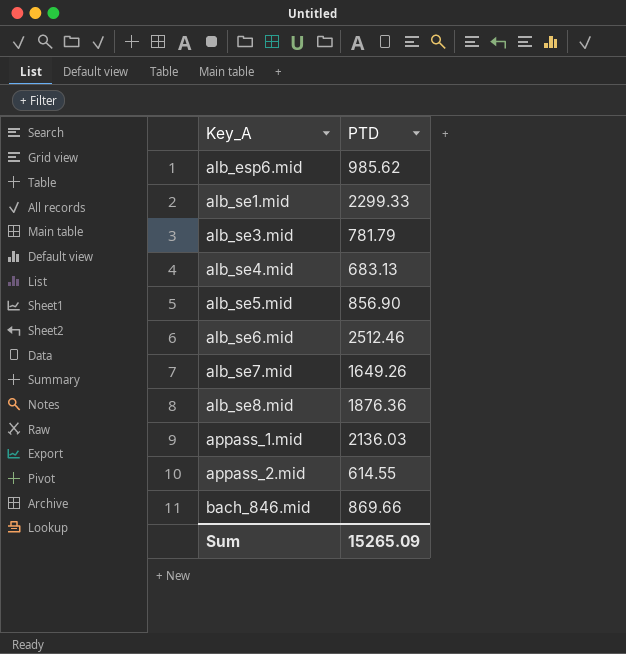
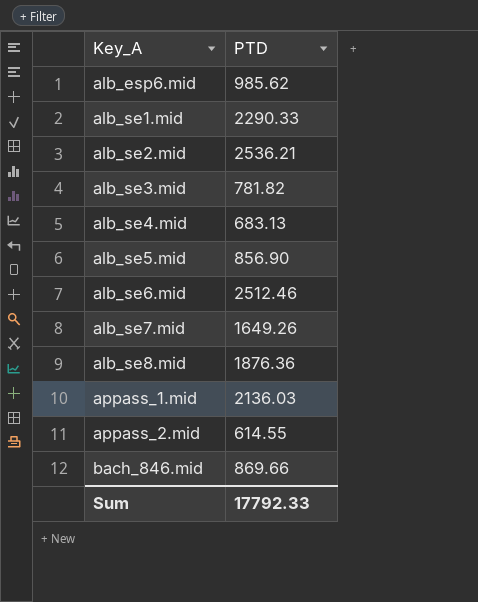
alb_se1.mid | PTD: 2299.33 -> 2290.33
row alb_se2.mid: none -> 2536.21
alb_se3.mid | PTD: 781.79 -> 781.82
Sum | PTD: 15265.09 -> 17792.33

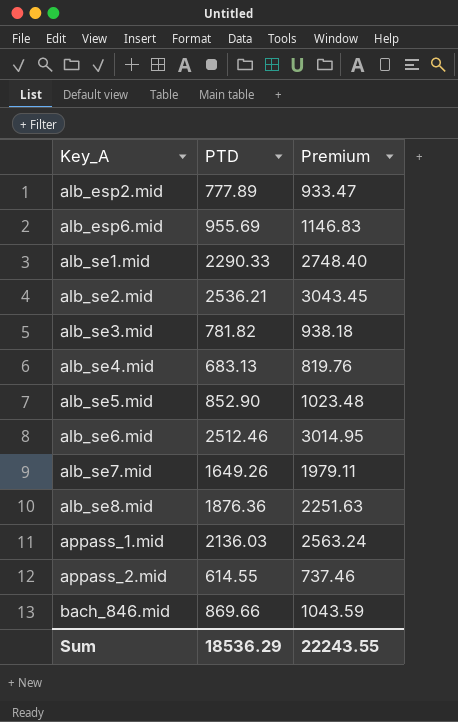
column Premium | formula: none -> [PTD] * 1.2
row alb_esp2.mid: none -> 777.89 | 933.47
alb_esp6.mid | PTD: 985.62 -> 955.69
alb_se5.mid | PTD: 856.90 -> 852.90
Sum | PTD: 17792.33 -> 18536.29

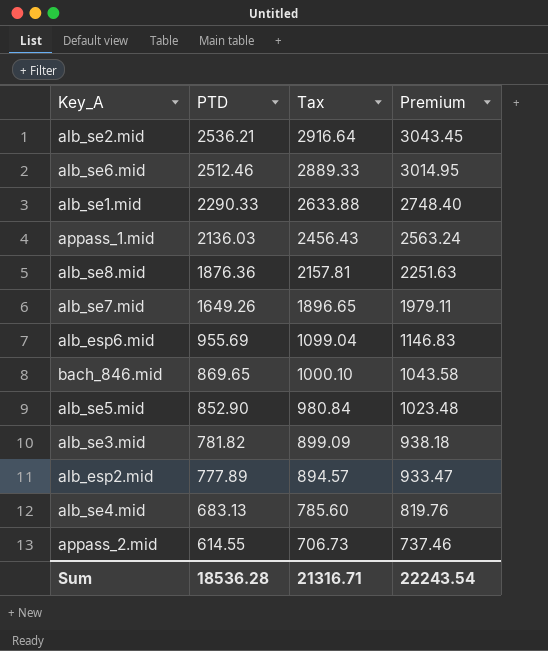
row order: Key_A ascending -> PTD descending
column Tax | formula: none -> [PTD] * 1.15
bach_846.mid | PTD: 869.66 -> 869.65
bach_846.mid | Premium: 1043.59 -> 1043.58
Sum | PTD: 18536.29 -> 18536.28
Sum | Premium: 22243.55 -> 22243.54

